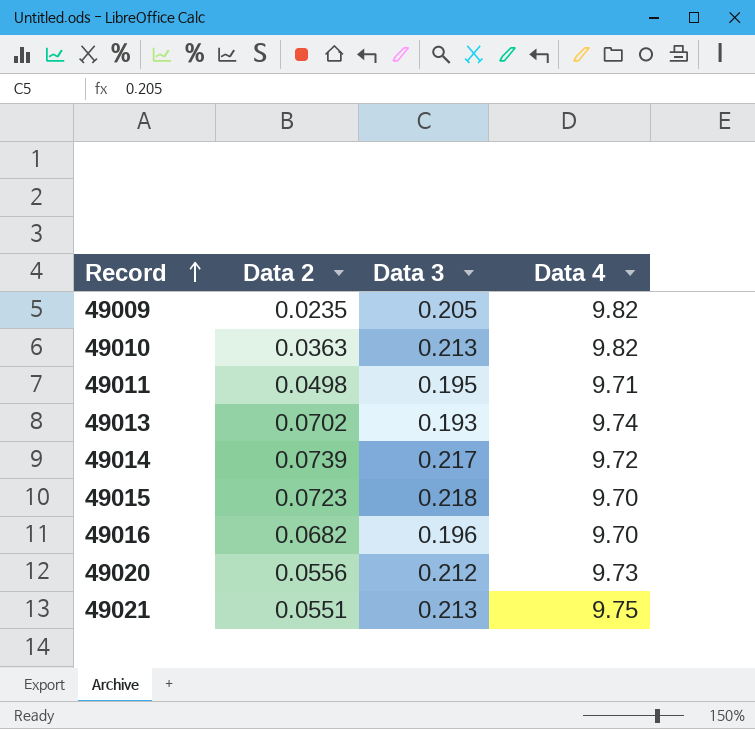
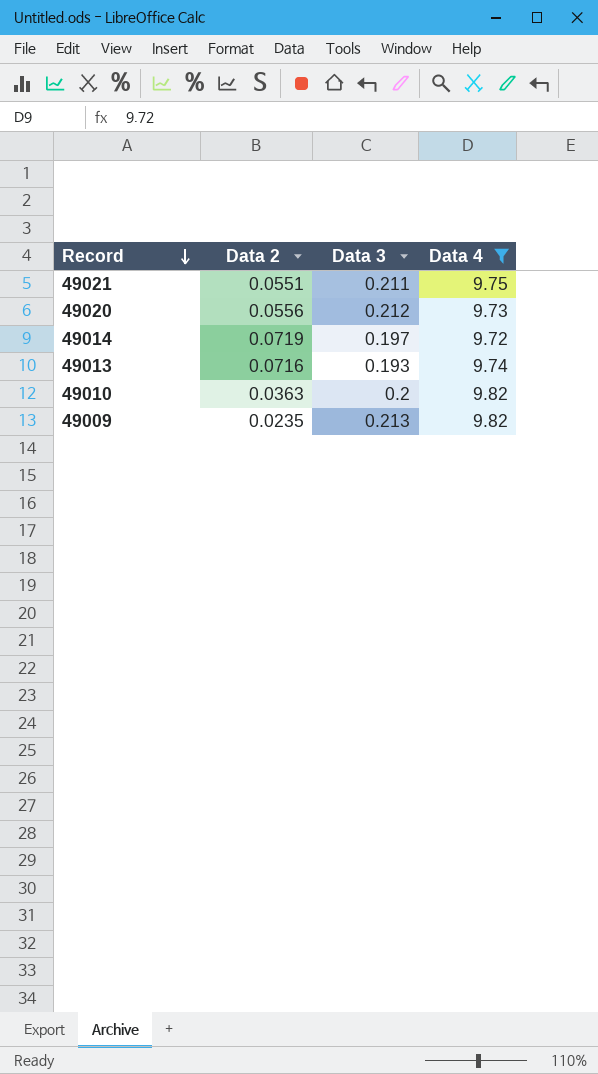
filter: none -> Data 4 >= 9.72
row order: Record ascending -> Record descending
49021 | Data 3: 0.213 -> 0.211
49014 | Data 2: 0.0739 -> 0.0719
49014 | Data 3: 0.217 -> 0.197
49013 | Data 2: 0.0702 -> 0.0716
49010 | Data 3: 0.213 -> 0.2
49009 | Data 3: 0.205 -> 0.213

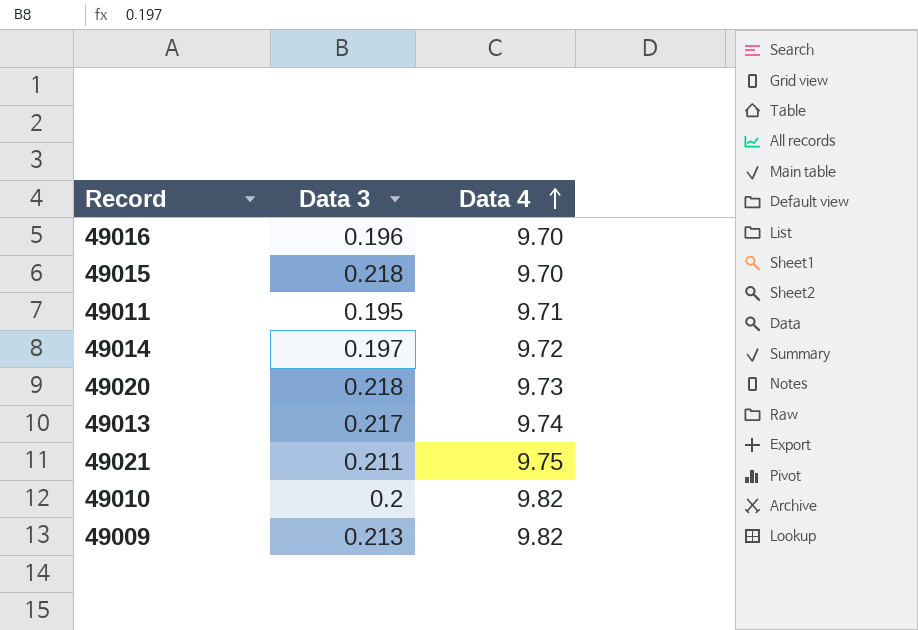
filter: Data 4 >= 9.72 -> none
row order: Record descending -> Data 4 ascending
column Data 2 | position: 2 -> none
49020 | Data 3: 0.212 -> 0.218
49013 | Data 3: 0.193 -> 0.217

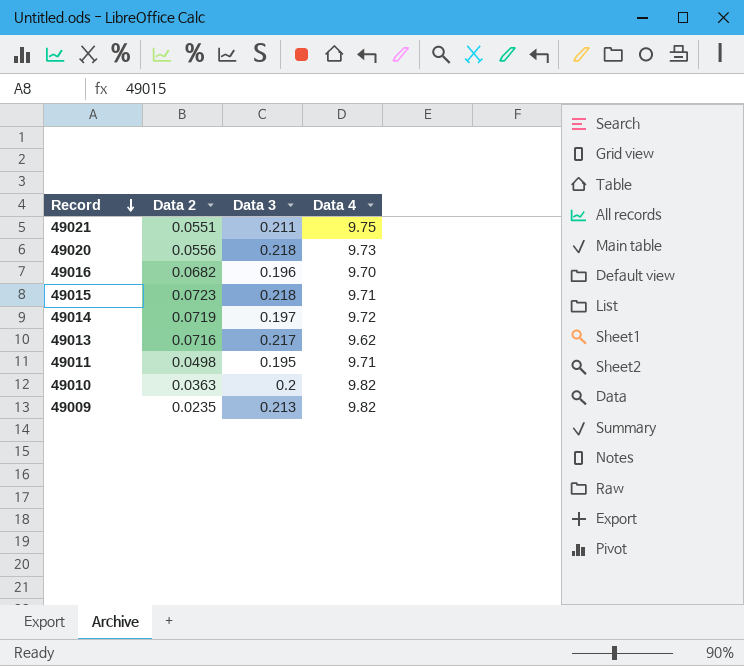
row order: Data 4 ascending -> Record descending
column Data 2 | position: none -> 2
49015 | Data 4: 9.70 -> 9.71
49013 | Data 4: 9.74 -> 9.62

